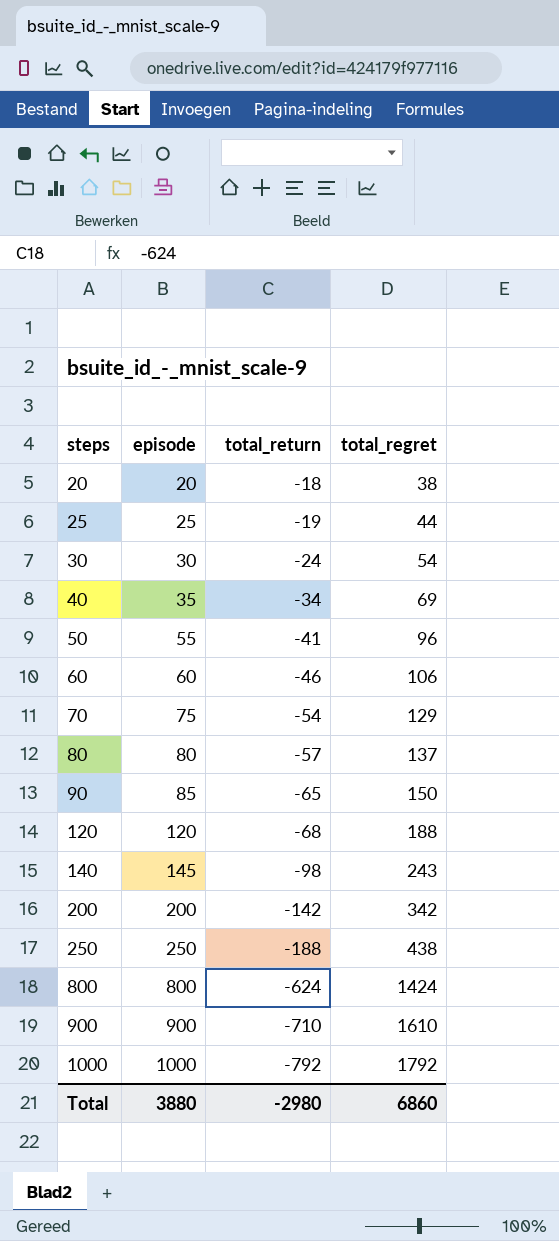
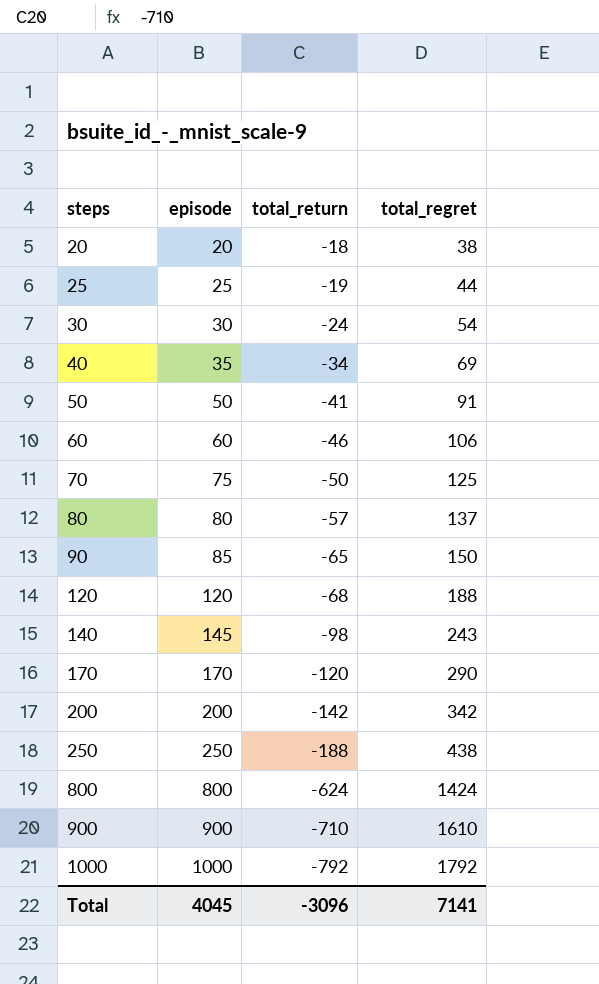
50 | episode: 55 -> 50
50 | total_regret: 96 -> 91
70 | total_return: -54 -> -50
70 | total_regret: 129 -> 125
row 170: none -> 170 | -120 | 290
Total | episode: 3880 -> 4045
Total | total_return: -2980 -> -3096
Total | total_regret: 6860 -> 7141

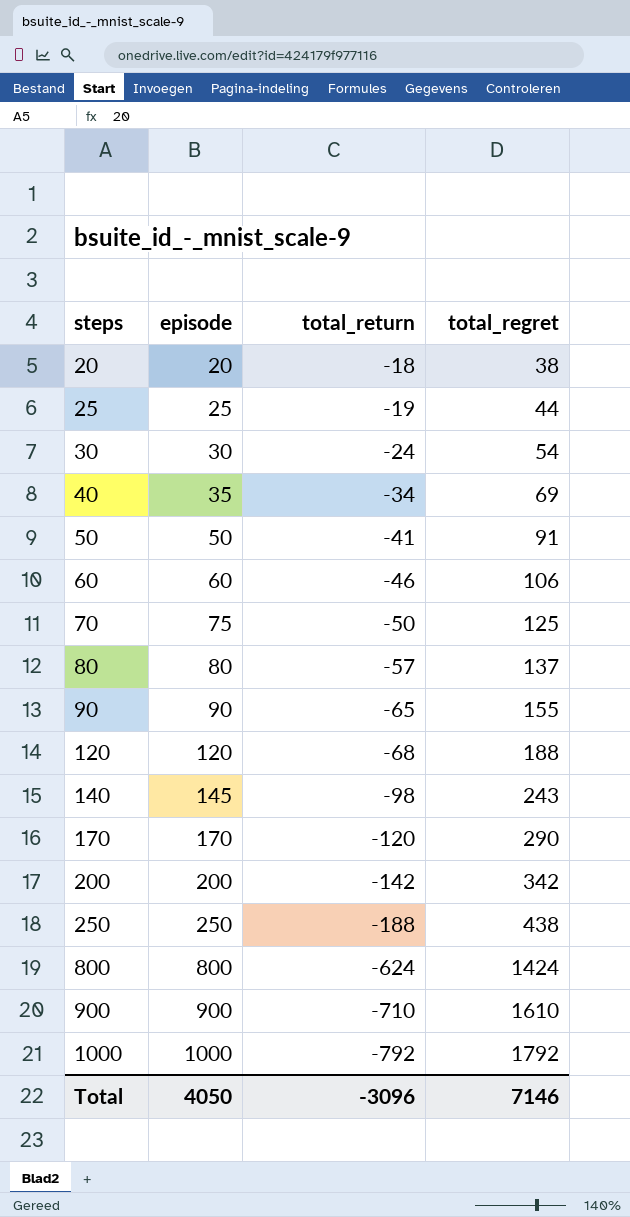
90 | episode: 85 -> 90
90 | total_regret: 150 -> 155
Total | episode: 4045 -> 4050
Total | total_regret: 7141 -> 7146

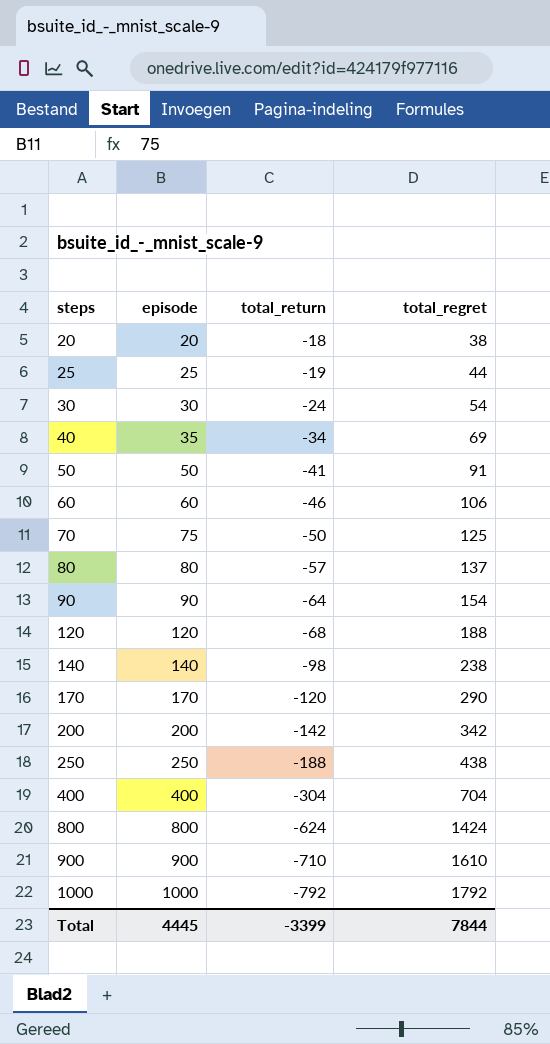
90 | total_return: -65 -> -64
90 | total_regret: 155 -> 154
140 | episode: 145 -> 140
140 | total_regret: 243 -> 238
row 400: none -> 400 | -304 | 704
Total | episode: 4050 -> 4445
Total | total_return: -3096 -> -3399
Total | total_regret: 7146 -> 7844

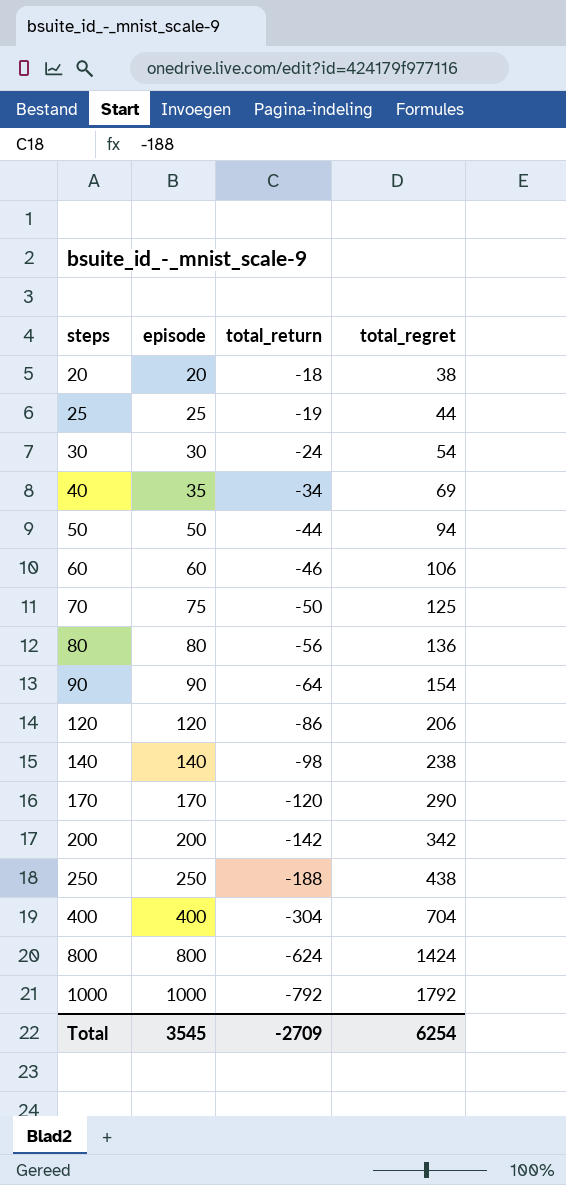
row 900: 900 | -710 | 1610 -> none
50 | total_return: -41 -> -44
50 | total_regret: 91 -> 94
80 | total_return: -57 -> -56
80 | total_regret: 137 -> 136
120 | total_return: -68 -> -86
120 | total_regret: 188 -> 206
Total | episode: 4445 -> 3545
Total | total_return: -3399 -> -2709
Total | total_regret: 7844 -> 6254

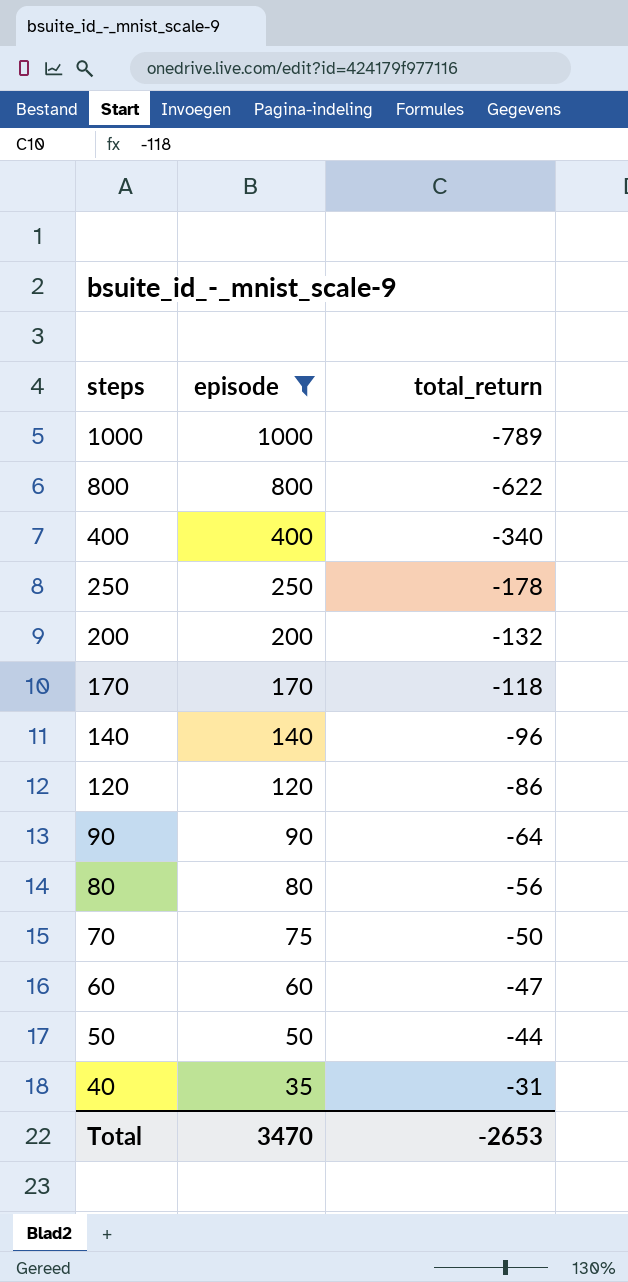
filter: none -> episode >= 35
row order: steps ascending -> steps descending
column total_regret | formula: [episode] - [total_return] -> none
1000 | total_return: -792 -> -789
800 | total_return: -624 -> -622
400 | total_return: -304 -> -340
250 | total_return: -188 -> -178
200 | total_return: -142 -> -132
170 | total_return: -120 -> -118
140 | total_return: -98 -> -96
60 | total_return: -46 -> -47
40 | total_return: -34 -> -31
Total | episode: 3545 -> 3470
Total | total_return: -2709 -> -2653

